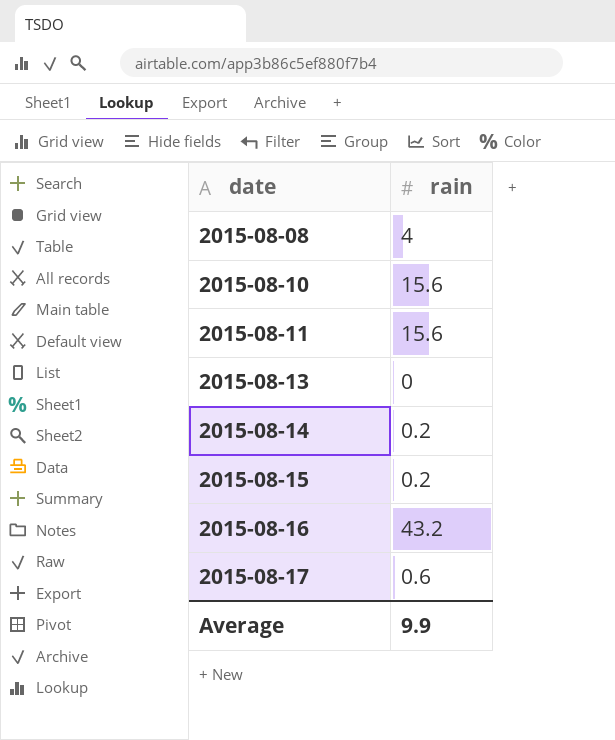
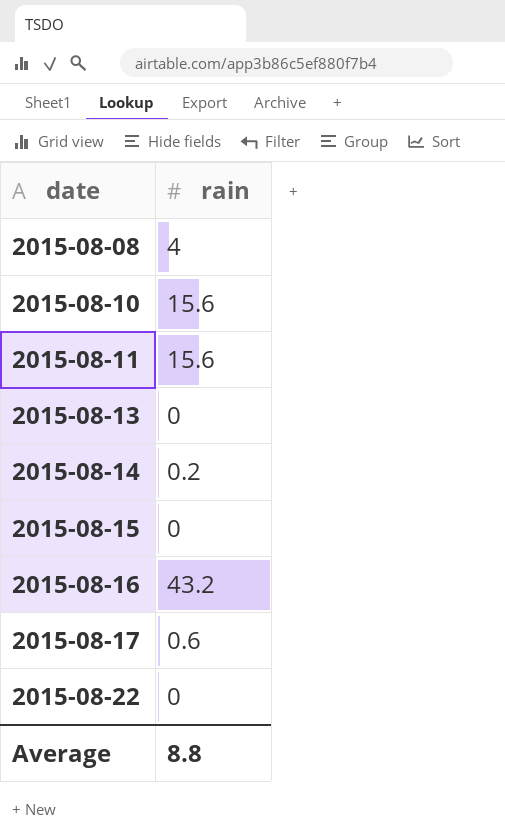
2015-08-15 | rain: 0.2 -> 0
row 2015-08-22: none -> 0
Average | rain: 9.9 -> 8.8

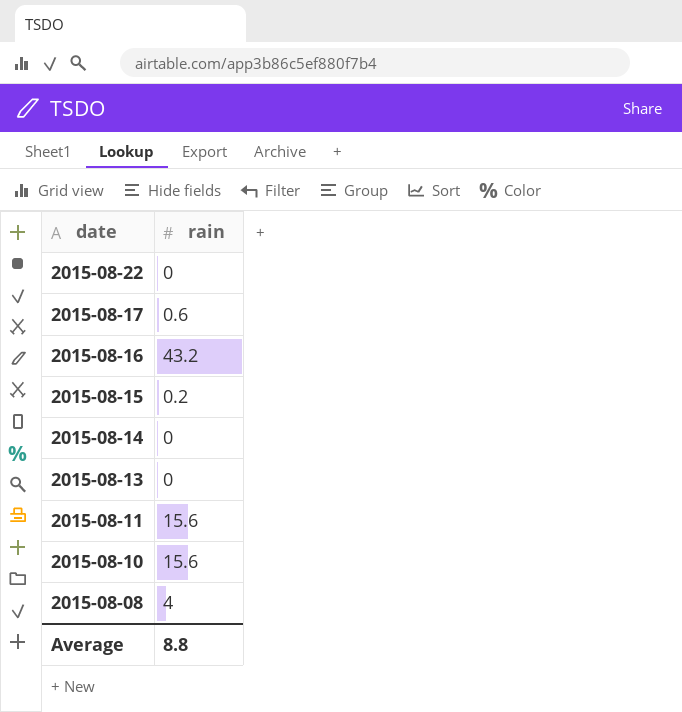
row order: date ascending -> date descending
2015-08-15 | rain: 0 -> 0.2
2015-08-14 | rain: 0.2 -> 0

